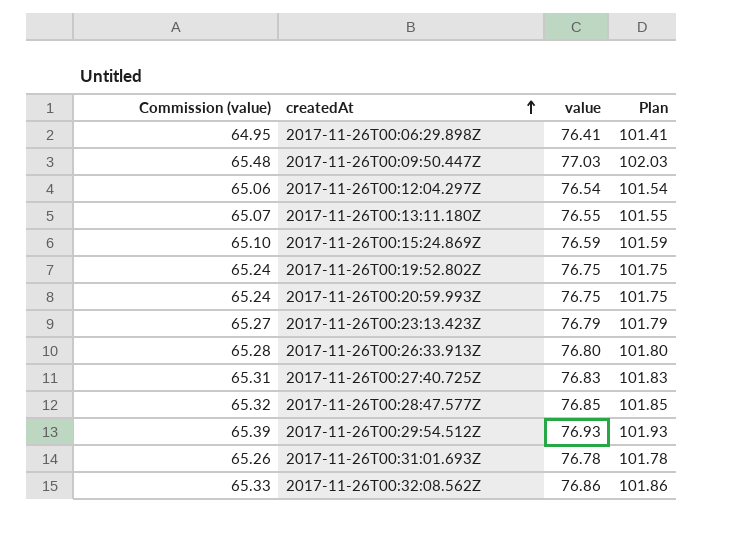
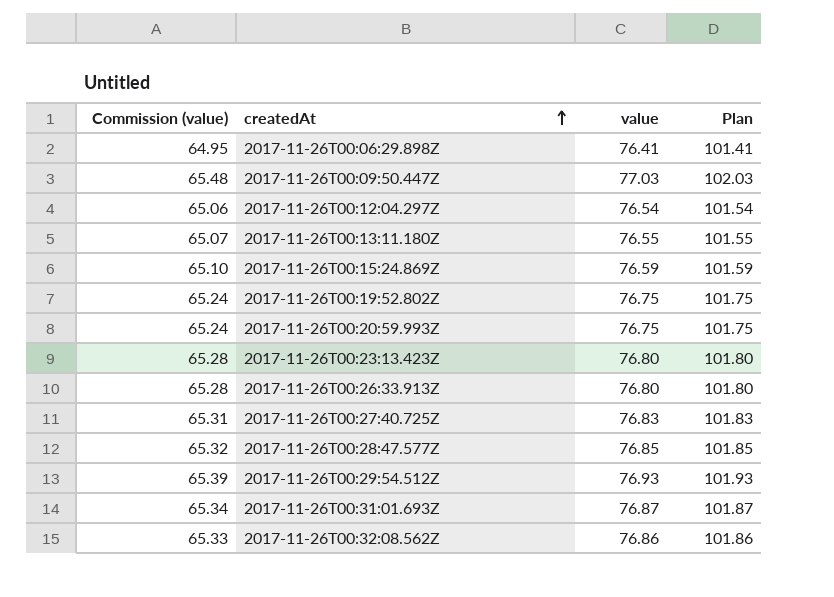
2017-11-26T00:23:13.423Z | Commission (value): 65.27 -> 65.28
2017-11-26T00:23:13.423Z | value: 76.79 -> 76.80
2017-11-26T00:23:13.423Z | Plan: 101.79 -> 101.80
2017-11-26T00:31:01.693Z | Commission (value): 65.26 -> 65.34
2017-11-26T00:31:01.693Z | value: 76.78 -> 76.87
2017-11-26T00:31:01.693Z | Plan: 101.78 -> 101.87

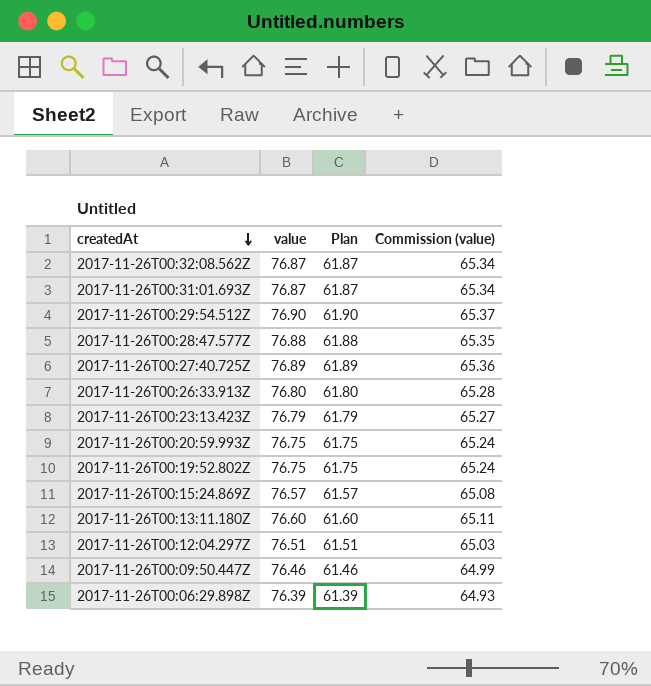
row order: createdAt ascending -> createdAt descending
column Plan | formula: [value] + 25 -> [value] - 15
column Commission (value) | position: 1 -> 4
2017-11-26T00:32:08.562Z | value: 76.86 -> 76.87
2017-11-26T00:32:08.562Z | Commission (value): 65.33 -> 65.34
2017-11-26T00:29:54.512Z | value: 76.93 -> 76.90
2017-11-26T00:29:54.512Z | Commission (value): 65.39 -> 65.37
2017-11-26T00:28:47.577Z | value: 76.85 -> 76.88
2017-11-26T00:28:47.577Z | Commission (value): 65.32 -> 65.35
2017-11-26T00:27:40.725Z | value: 76.83 -> 76.89
2017-11-26T00:27:40.725Z | Commission (value): 65.31 -> 65.36
2017-11-26T00:23:13.423Z | value: 76.80 -> 76.79
2017-11-26T00:23:13.423Z | Commission (value): 65.28 -> 65.27
2017-11-26T00:15:24.869Z | value: 76.59 -> 76.57
2017-11-26T00:15:24.869Z | Commission (value): 65.10 -> 65.08
2017-11-26T00:13:11.180Z | value: 76.55 -> 76.60
2017-11-26T00:13:11.180Z | Commission (value): 65.07 -> 65.11
2017-11-26T00:12:04.297Z | value: 76.54 -> 76.51
2017-11-26T00:12:04.297Z | Commission (value): 65.06 -> 65.03
2017-11-26T00:09:50.447Z | value: 77.03 -> 76.46
2017-11-26T00:09:50.447Z | Commission (value): 65.48 -> 64.99
2017-11-26T00:06:29.898Z | value: 76.41 -> 76.39
2017-11-26T00:06:29.898Z | Commission (value): 64.95 -> 64.93

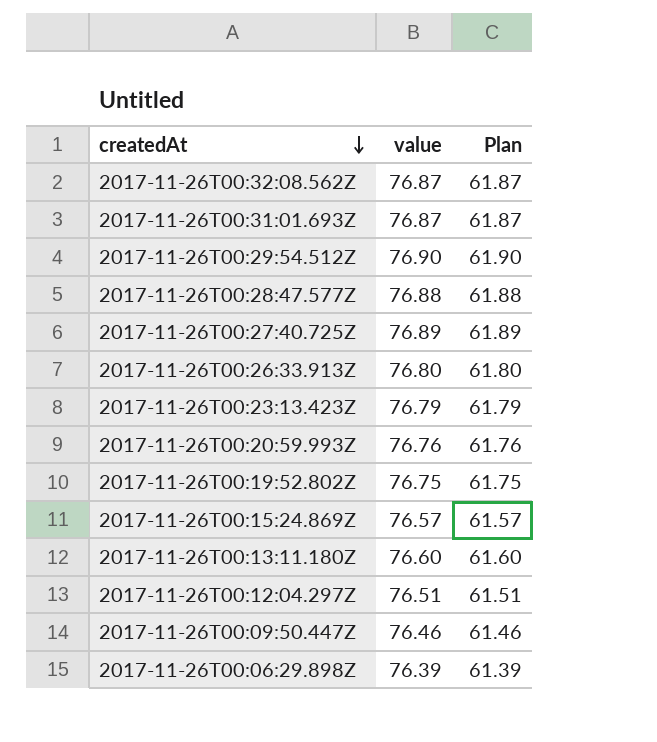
column Commission (value) | formula: [value] * 0.85 -> none
2017-11-26T00:20:59.993Z | value: 76.75 -> 76.76
2017-11-26T00:20:59.993Z | Plan: 61.75 -> 61.76

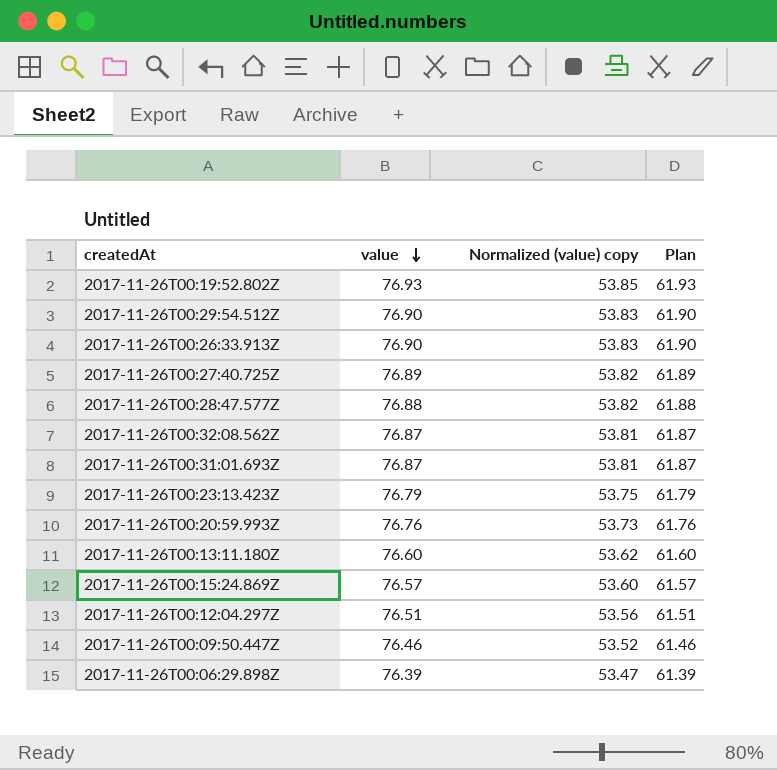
row order: createdAt descending -> value descending
column Normalized (value) copy | formula: none -> [value] * 0.7
2017-11-26T00:19:52.802Z | value: 76.75 -> 76.93
2017-11-26T00:19:52.802Z | Plan: 61.75 -> 61.93
2017-11-26T00:26:33.913Z | value: 76.80 -> 76.90
2017-11-26T00:26:33.913Z | Plan: 61.80 -> 61.90

